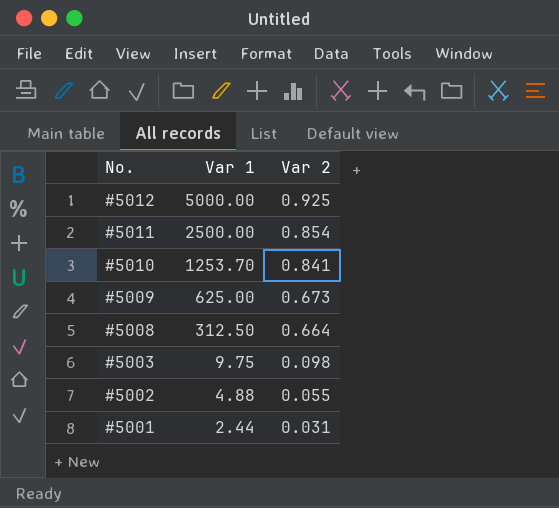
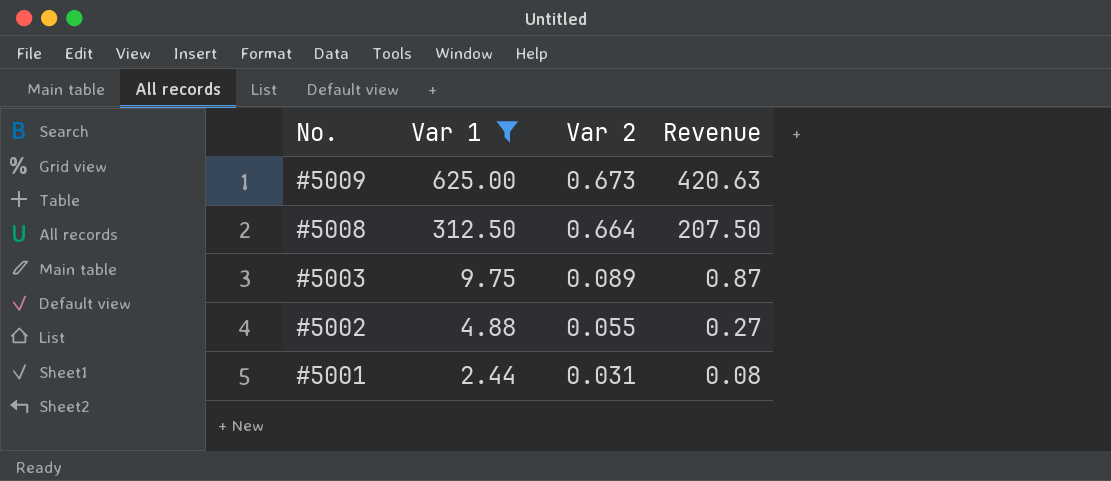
filter: none -> Var 1 <= 625.00
column Revenue | formula: none -> [Var 1] * [Var 2]
#5003 | Var 2: 0.098 -> 0.089

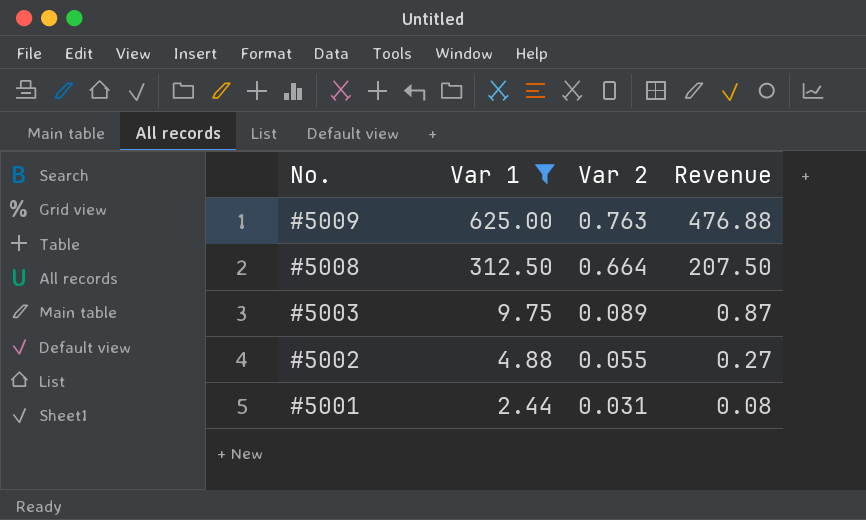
#5009 | Var 2: 0.673 -> 0.763
#5009 | Revenue: 420.63 -> 476.88

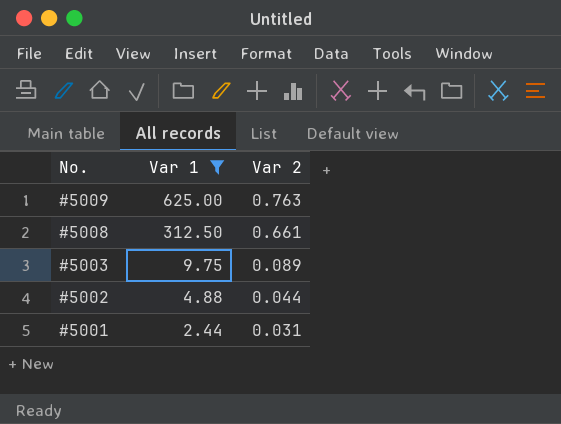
column Revenue | formula: [Var 1] * [Var 2] -> none
#5008 | Var 2: 0.664 -> 0.661
#5002 | Var 2: 0.055 -> 0.044

